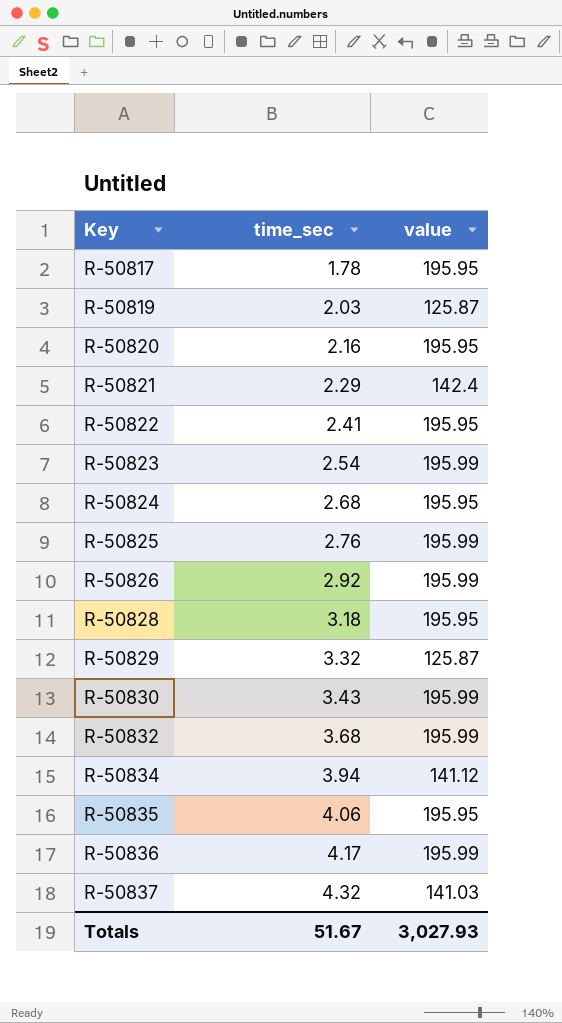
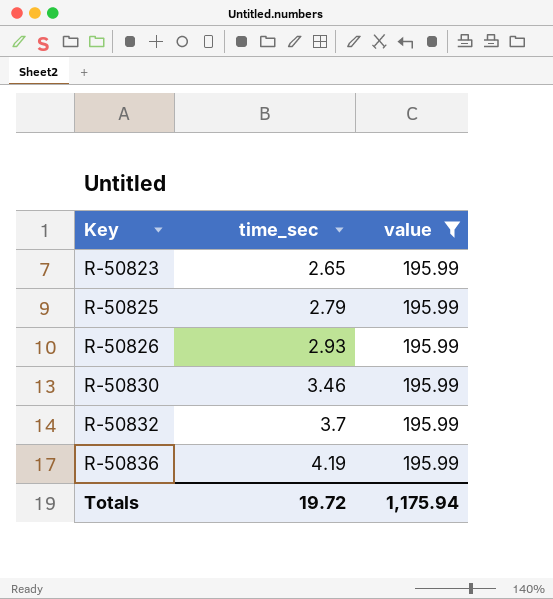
filter: none -> value = 195.99
R-50823 | time_sec: 2.54 -> 2.65
R-50825 | time_sec: 2.76 -> 2.79
R-50826 | time_sec: 2.92 -> 2.93
R-50830 | time_sec: 3.43 -> 3.46
R-50832 | time_sec: 3.68 -> 3.7
R-50836 | time_sec: 4.17 -> 4.19
Totals | time_sec: 51.67 -> 19.72
Totals | value: 3,027.93 -> 1,175.94

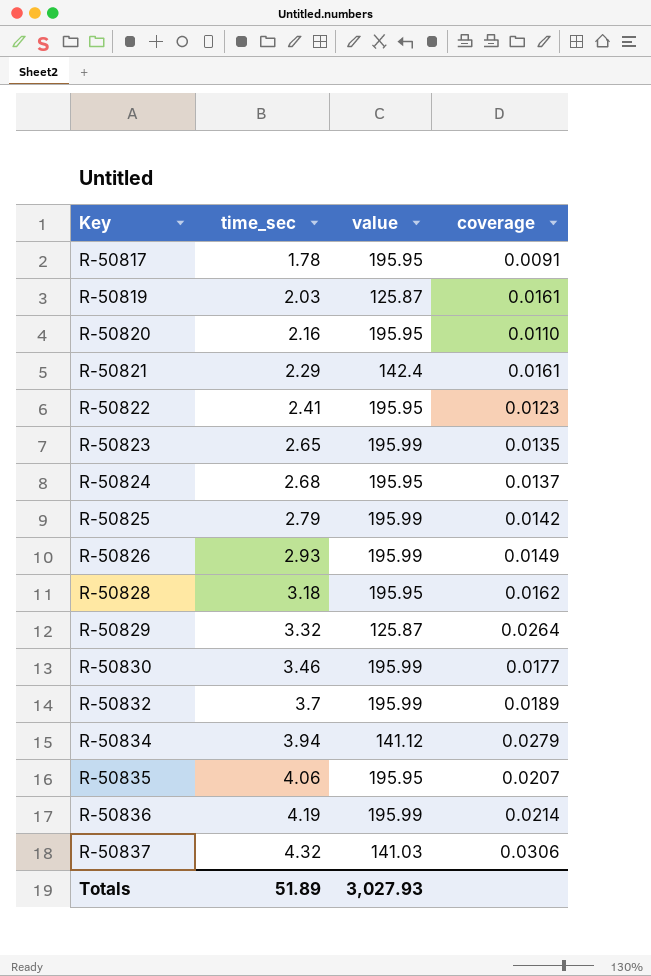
filter: value = 195.99 -> none
column coverage | formula: none -> [time_sec] / [value]
Totals | time_sec: 19.72 -> 51.89
Totals | value: 1,175.94 -> 3,027.93

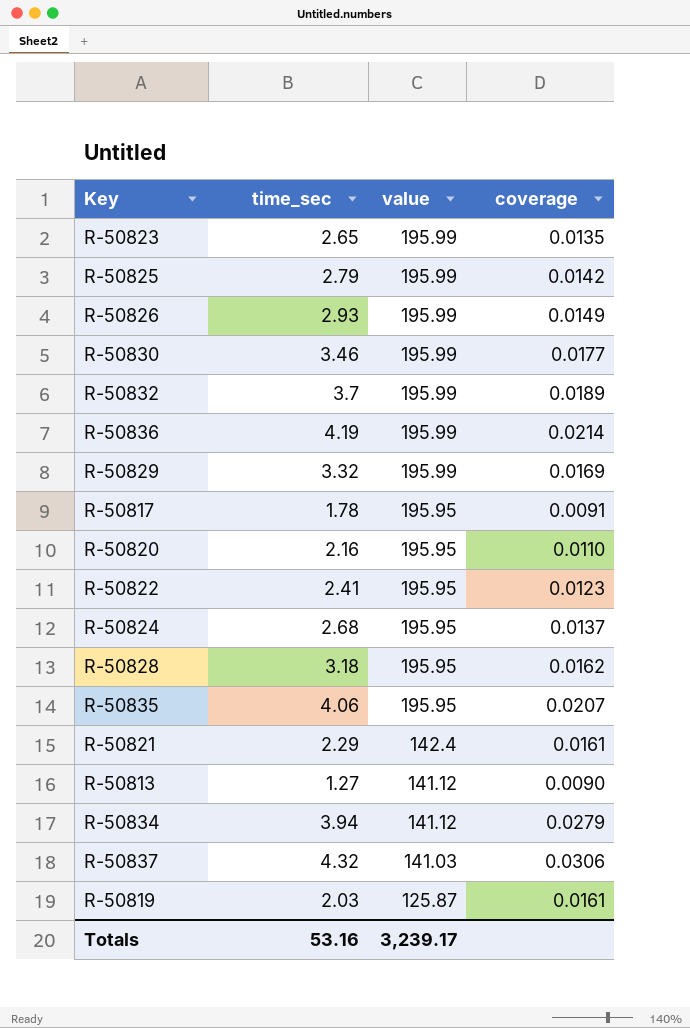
row order: Key ascending -> value descending
R-50829 | value: 125.87 -> 195.99
R-50829 | coverage: 0.0264 -> 0.0169
row R-50813: none -> 1.27 | 141.12 | 0.0090
Totals | time_sec: 51.89 -> 53.16
Totals | value: 3,027.93 -> 3,239.17

